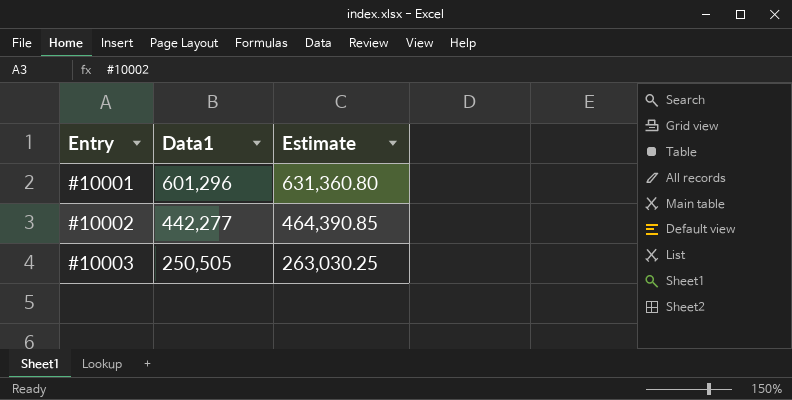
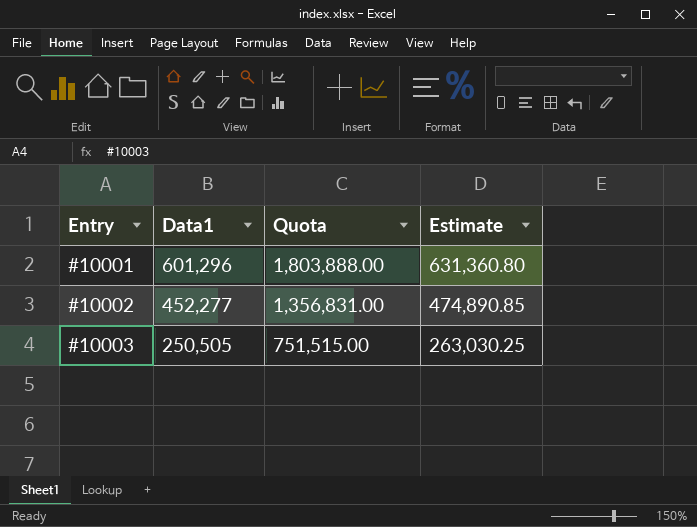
column Quota | formula: none -> [Data1] * 3
#10002 | Data1: 442,277 -> 452,277
#10002 | Estimate: 464,390.85 -> 474,890.85

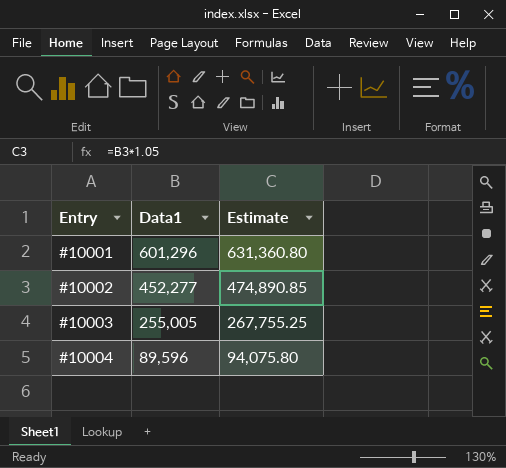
column Quota | formula: [Data1] * 3 -> none
#10003 | Data1: 250,505 -> 255,005
#10003 | Estimate: 263,030.25 -> 267,755.25
row #10004: none -> 89,596 | 94,075.80

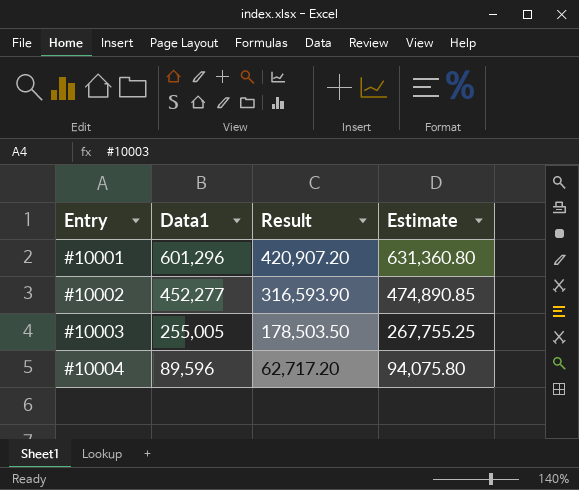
column Result | formula: none -> [Data1] * 0.7

